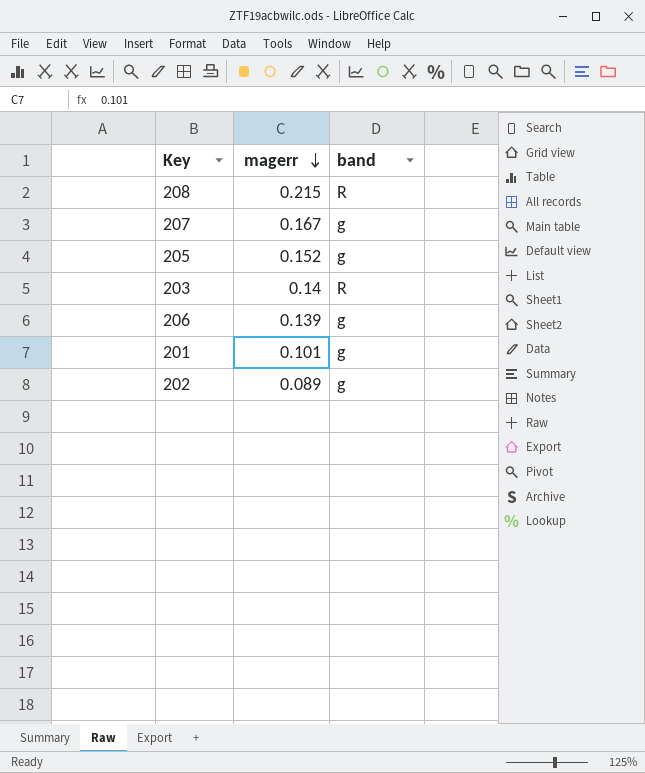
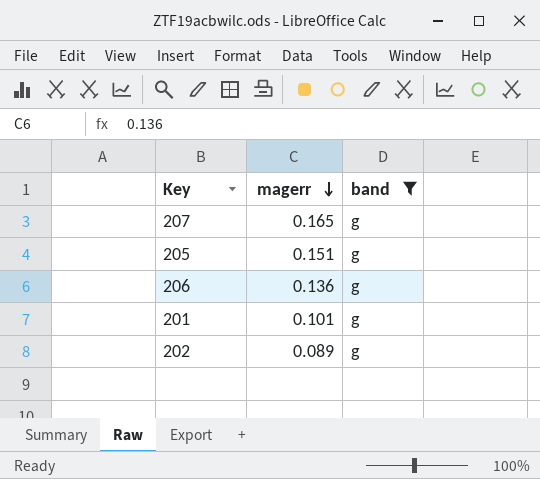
filter: none -> band = g
207 | magerr: 0.167 -> 0.165
205 | magerr: 0.152 -> 0.151
206 | magerr: 0.139 -> 0.136

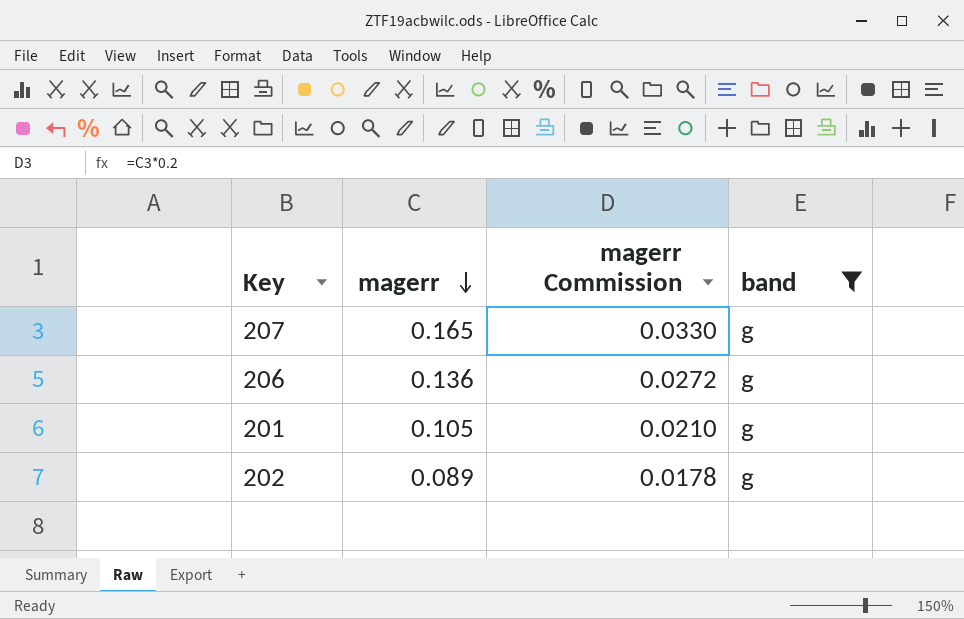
column magerr Commission | formula: none -> [magerr] * 0.2
row 205: 0.151 | g -> none
201 | magerr: 0.101 -> 0.105

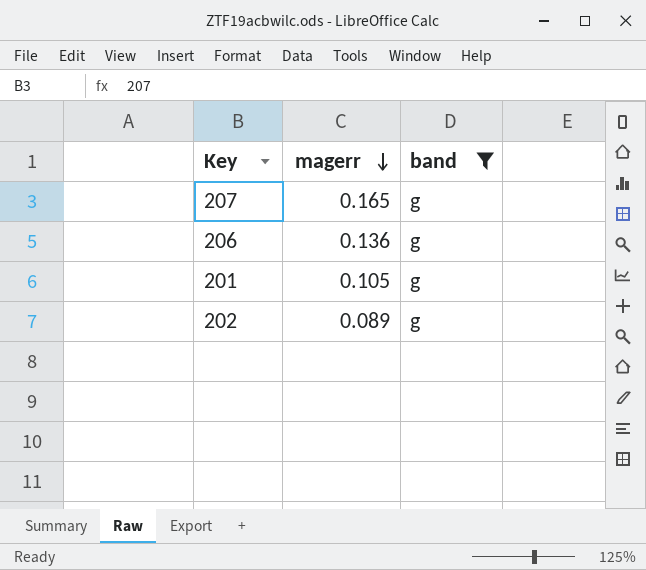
column magerr Commission | formula: [magerr] * 0.2 -> none

